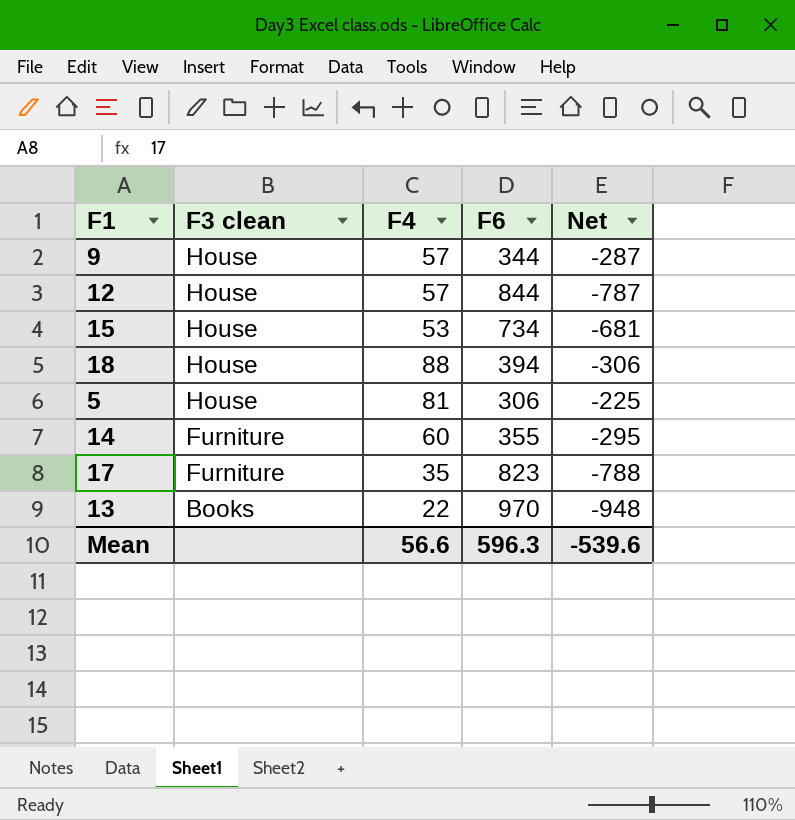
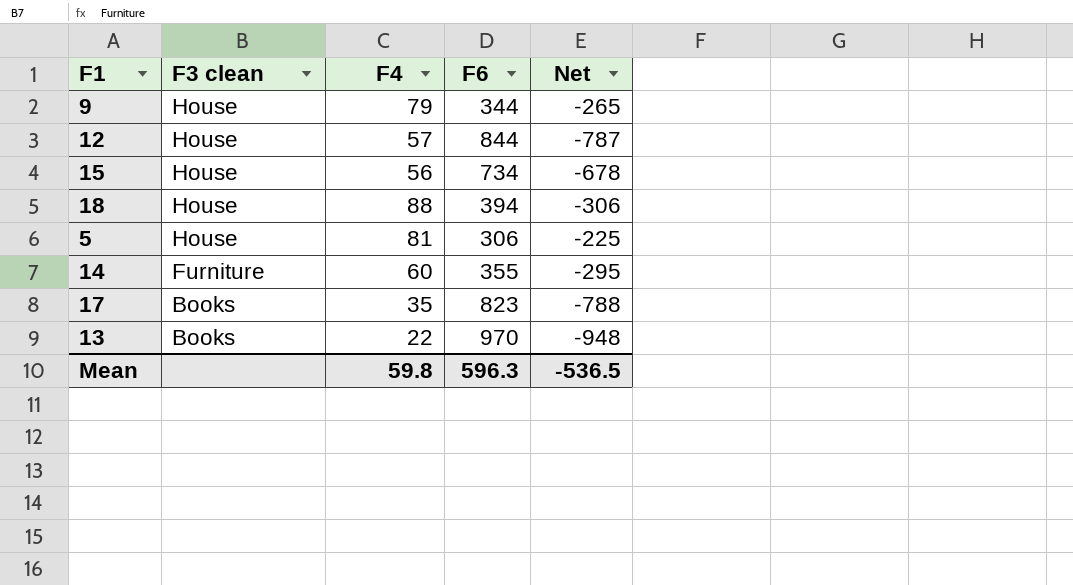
9 | F4: 57 -> 79
9 | Net: -287 -> -265
15 | F4: 53 -> 56
15 | Net: -681 -> -678
17 | F3 clean: Furniture -> Books
Mean | F4: 56.6 -> 59.8
Mean | Net: -539.6 -> -536.5

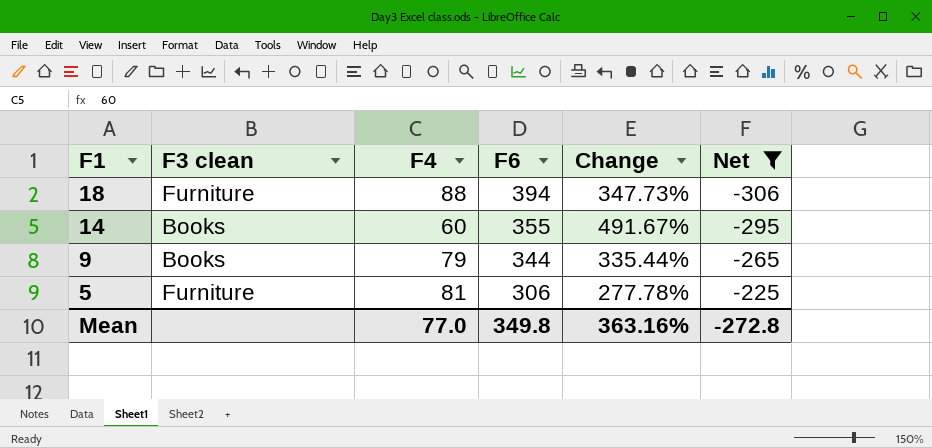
filter: none -> Net >= -306
row order: F3 clean descending -> F1 descending
column Change | formula: none -> ([F6] - [F4]) / [F4]
18 | F3 clean: House -> Furniture
14 | F3 clean: Furniture -> Books
9 | F3 clean: House -> Books
5 | F3 clean: House -> Furniture
Mean | F4: 59.8 -> 77.0
Mean | F6: 596.3 -> 349.8
Mean | Net: -536.5 -> -272.8

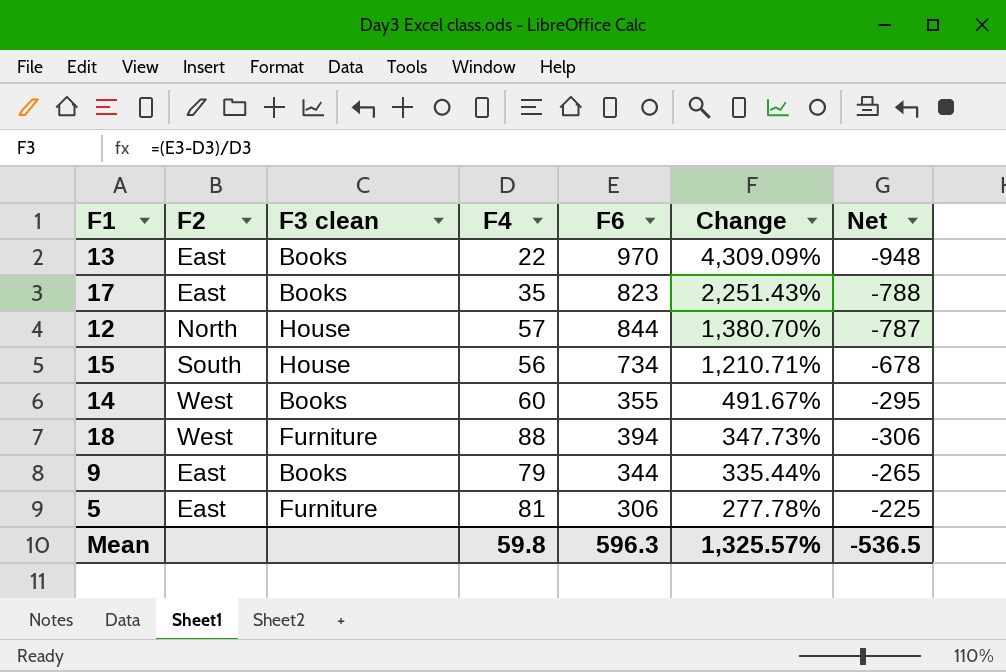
filter: Net >= -306 -> none
row order: F1 descending -> Change descending
column F2 | position: none -> 2
Mean | F4: 77.0 -> 59.8
Mean | F6: 349.8 -> 596.3
Mean | Change: 363.16% -> 1,325.57%
Mean | Net: -272.8 -> -536.5

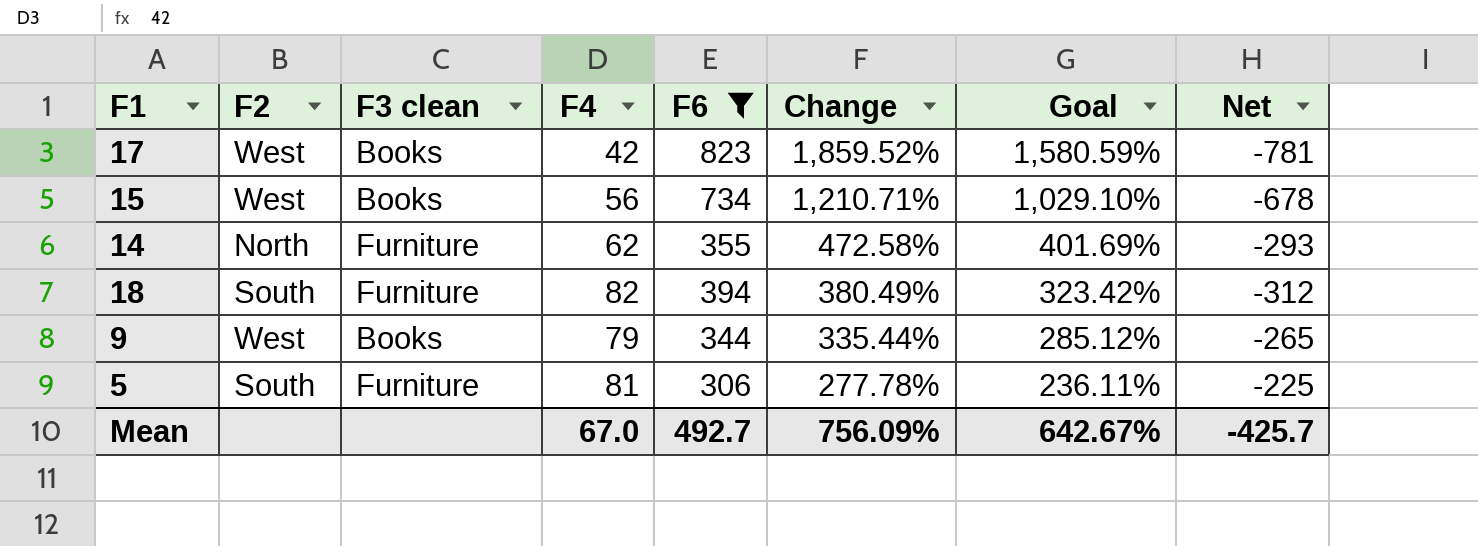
filter: none -> F6 <= 823
column Goal | formula: none -> [Change] * 0.85
17 | F2: East -> West
17 | F4: 35 -> 42
17 | Change: 2,251.43% -> 1,859.52%
17 | Net: -788 -> -781
15 | F2: South -> West
15 | F3 clean: House -> Books
14 | F2: West -> North
14 | F3 clean: Books -> Furniture
14 | F4: 60 -> 62
14 | Change: 491.67% -> 472.58%
14 | Net: -295 -> -293
18 | F2: West -> South
18 | F4: 88 -> 82
18 | Change: 347.73% -> 380.49%
18 | Net: -306 -> -312
9 | F2: East -> West
5 | F2: East -> South
Mean | F4: 59.8 -> 67.0
Mean | F6: 596.3 -> 492.7
Mean | Change: 1,325.57% -> 756.09%
Mean | Net: -536.5 -> -425.7

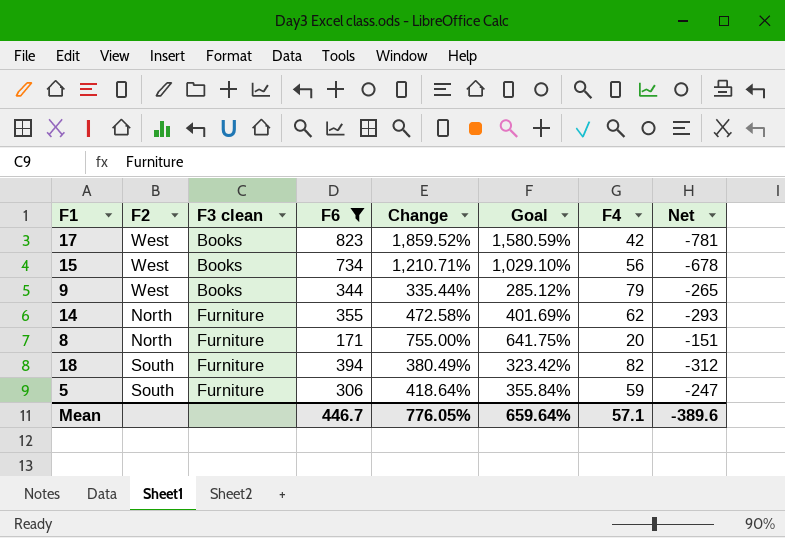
row order: Change descending -> F3 clean ascending
column F4 | position: 4 -> 7
row 8: none -> North | Furniture | 171 | 755.00% | 641.75% | 20 | -151
5 | Change: 277.78% -> 418.64%
5 | Goal: 236.11% -> 355.84%
5 | F4: 81 -> 59
5 | Net: -225 -> -247
Mean | F6: 492.7 -> 446.7
Mean | Change: 756.09% -> 776.05%
Mean | Goal: 642.67% -> 659.64%
Mean | F4: 67.0 -> 57.1
Mean | Net: -425.7 -> -389.6

